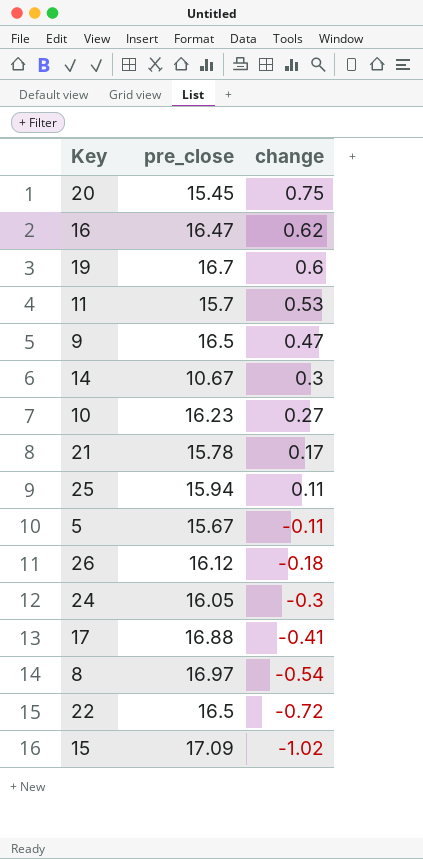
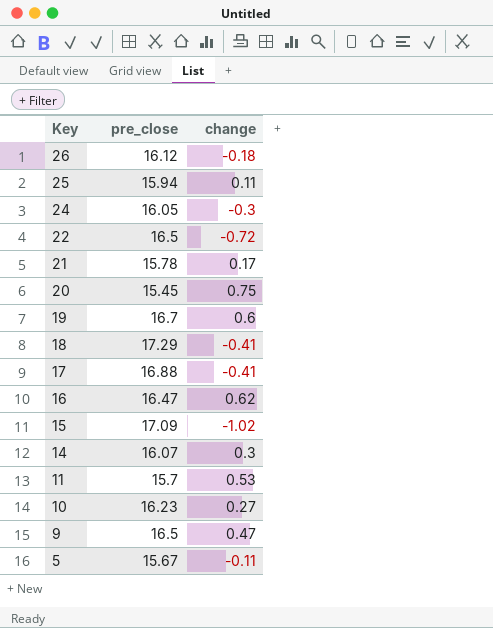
row order: change descending -> Key descending
row 8: 16.97 | -0.54 -> none
row 18: none -> 17.29 | -0.41
14 | pre_close: 10.67 -> 16.07

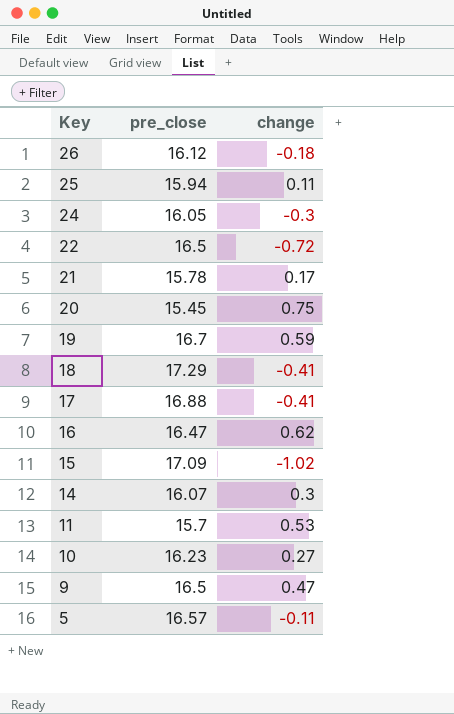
19 | change: 0.6 -> 0.59
5 | pre_close: 15.67 -> 16.57

